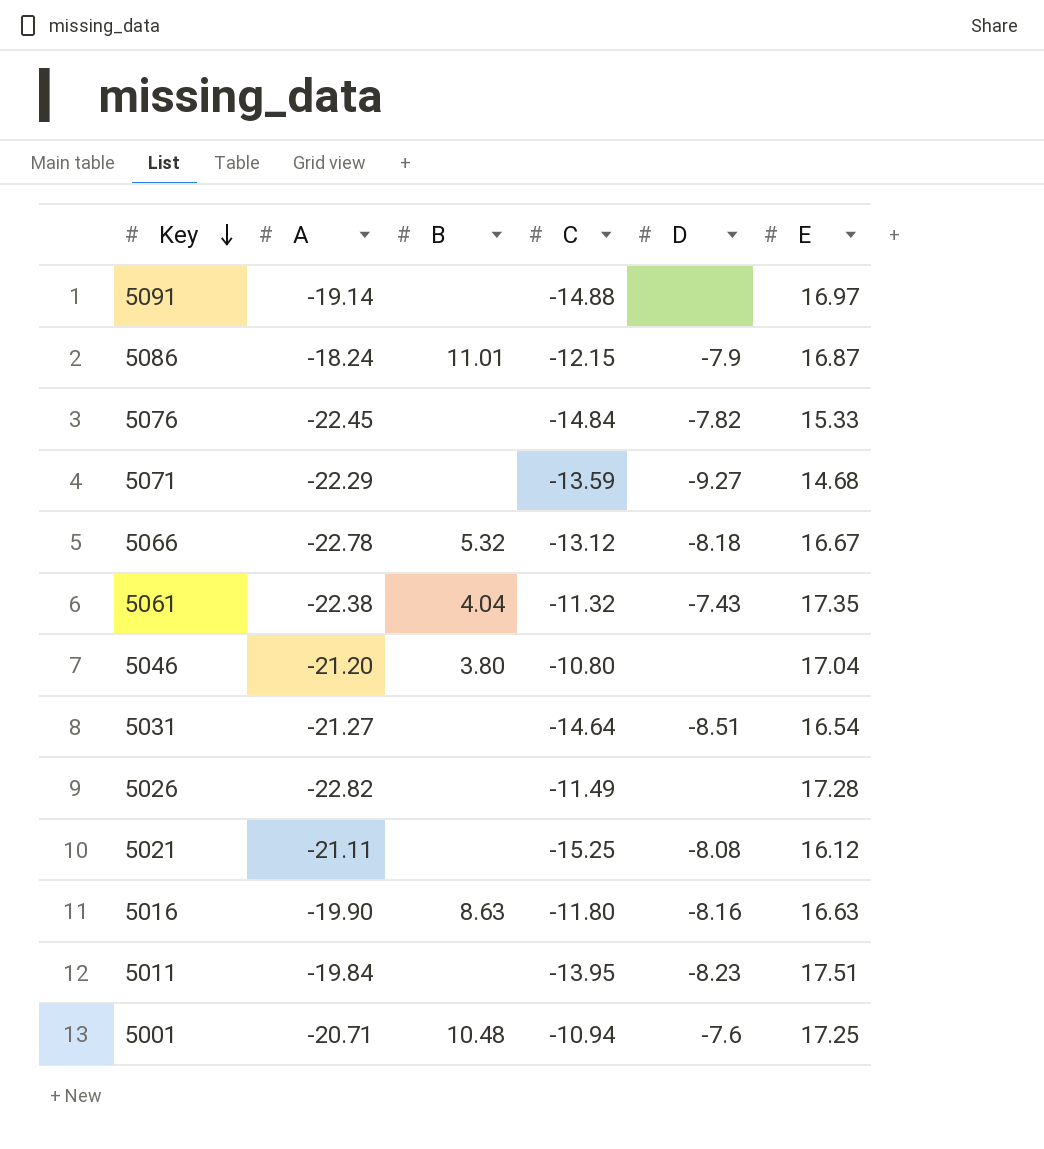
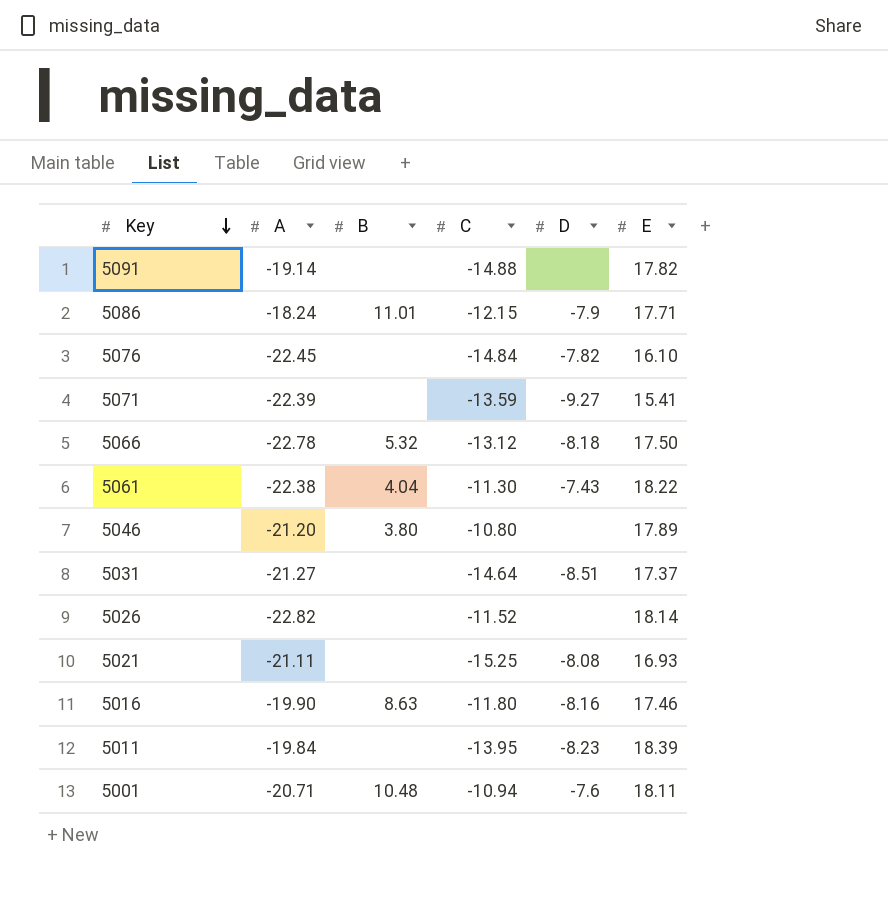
5091 | E: 16.97 -> 17.82
5086 | E: 16.87 -> 17.71
5076 | E: 15.33 -> 16.10
5071 | A: -22.29 -> -22.39
5071 | E: 14.68 -> 15.41
5066 | E: 16.67 -> 17.50
5061 | C: -11.32 -> -11.30
5061 | E: 17.35 -> 18.22
5046 | E: 17.04 -> 17.89
5031 | E: 16.54 -> 17.37
5026 | C: -11.49 -> -11.52
5026 | E: 17.28 -> 18.14
5021 | E: 16.12 -> 16.93
5016 | E: 16.63 -> 17.46
5011 | E: 17.51 -> 18.39
5001 | E: 17.25 -> 18.11

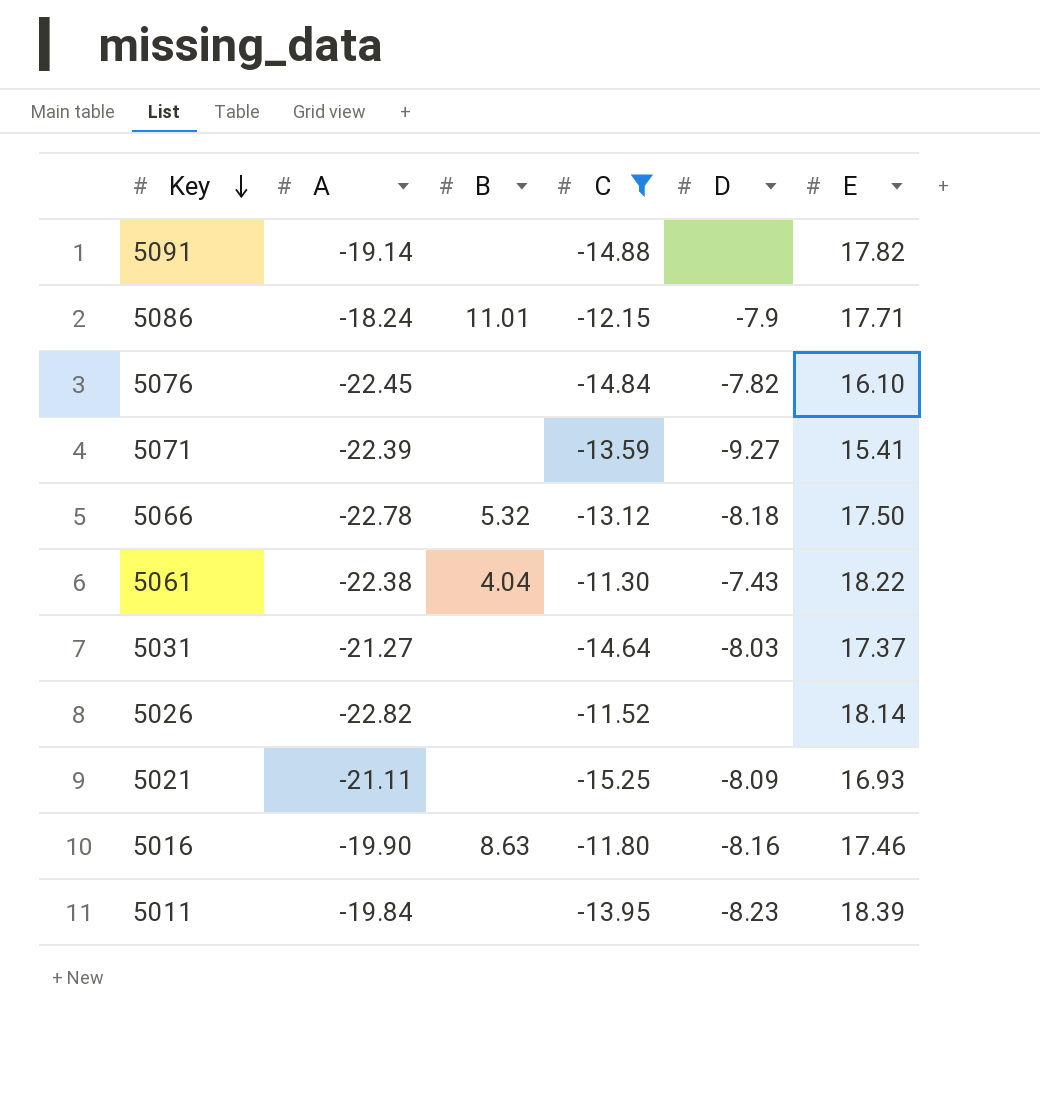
filter: none -> C <= -11.30
5031 | D: -8.51 -> -8.03
5021 | D: -8.08 -> -8.09

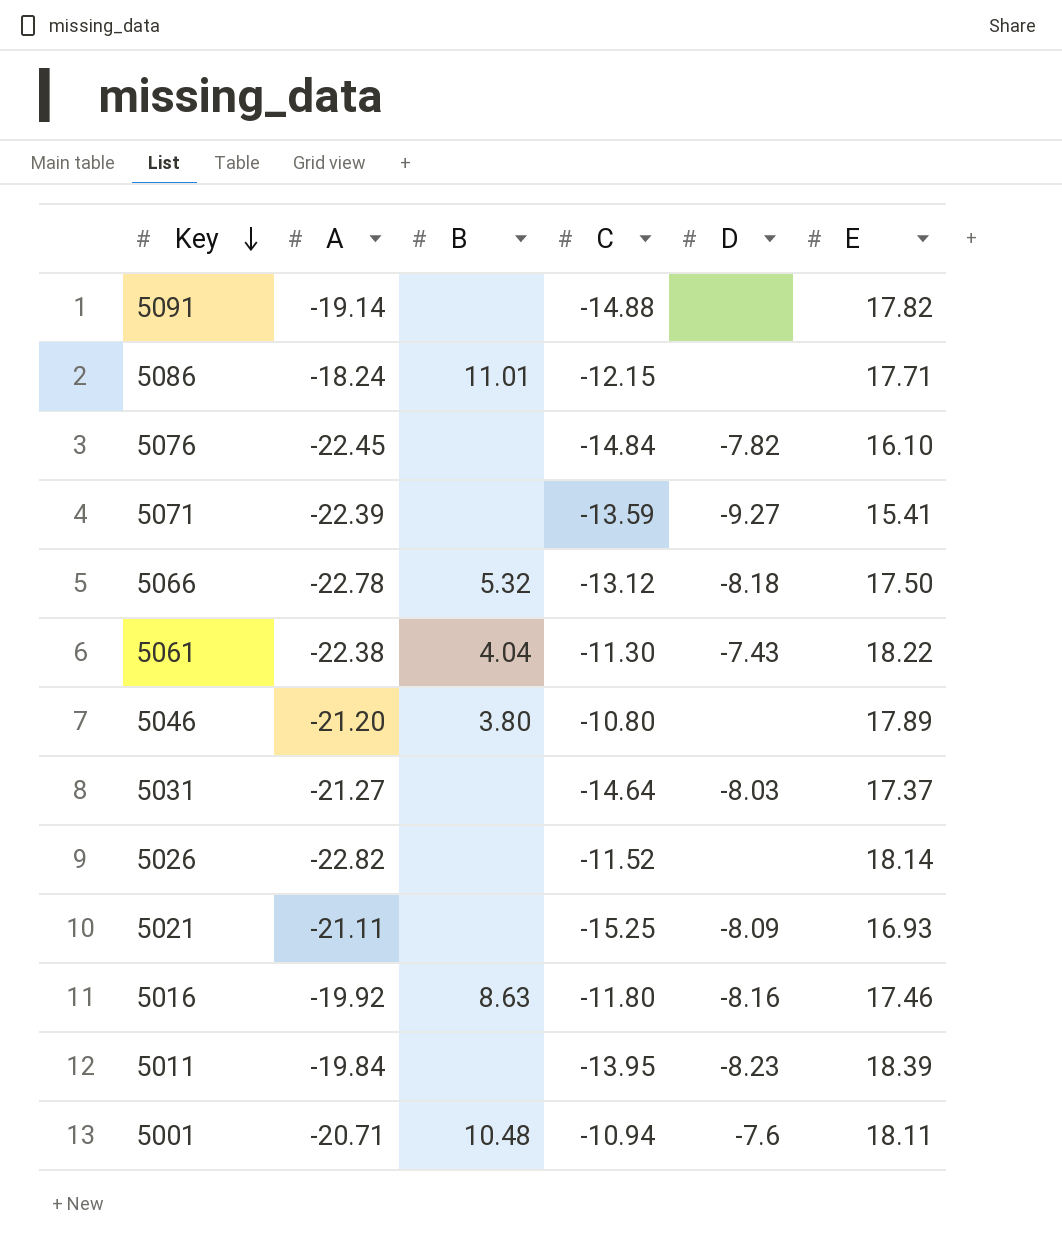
filter: C <= -11.30 -> none
5086 | D: -7.9 -> none
5016 | A: -19.90 -> -19.92

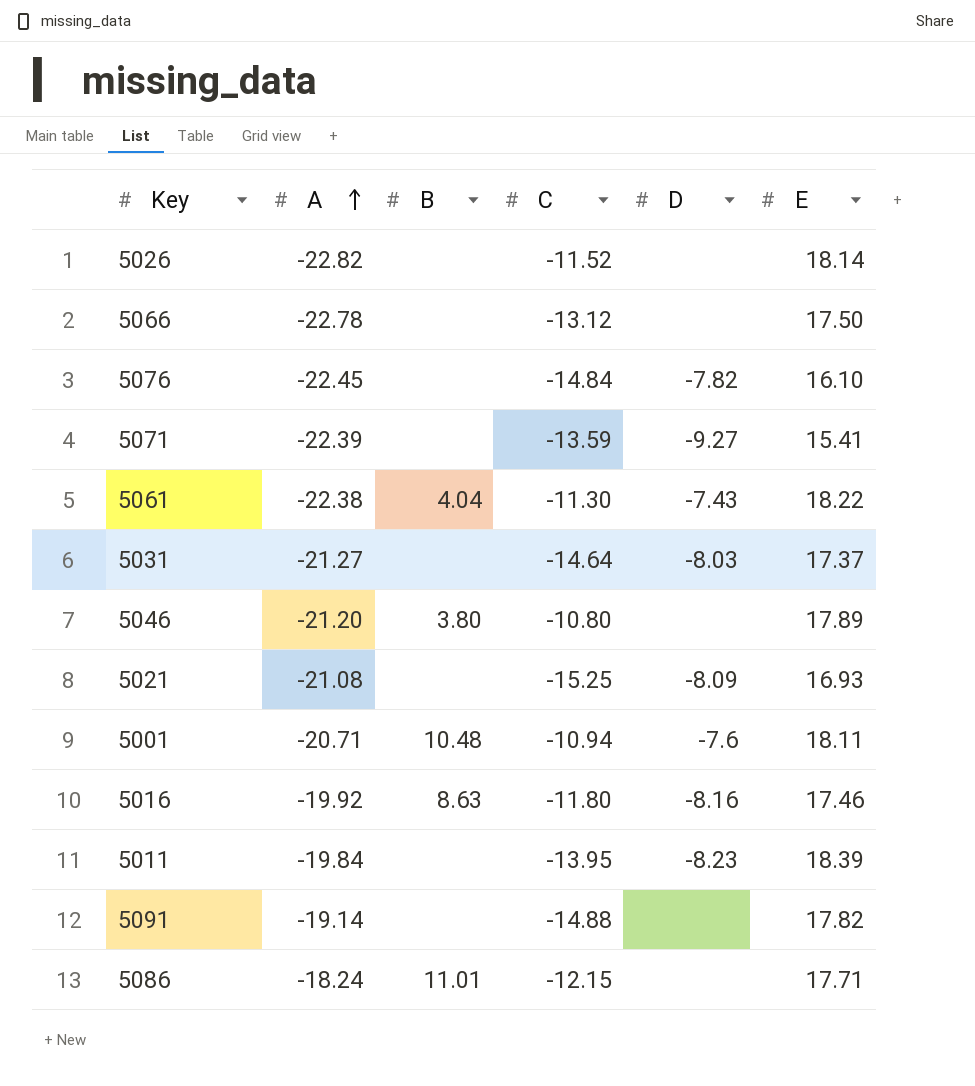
row order: Key descending -> A ascending
5066 | B: 5.32 -> none
5066 | D: -8.18 -> none
5021 | A: -21.11 -> -21.08

